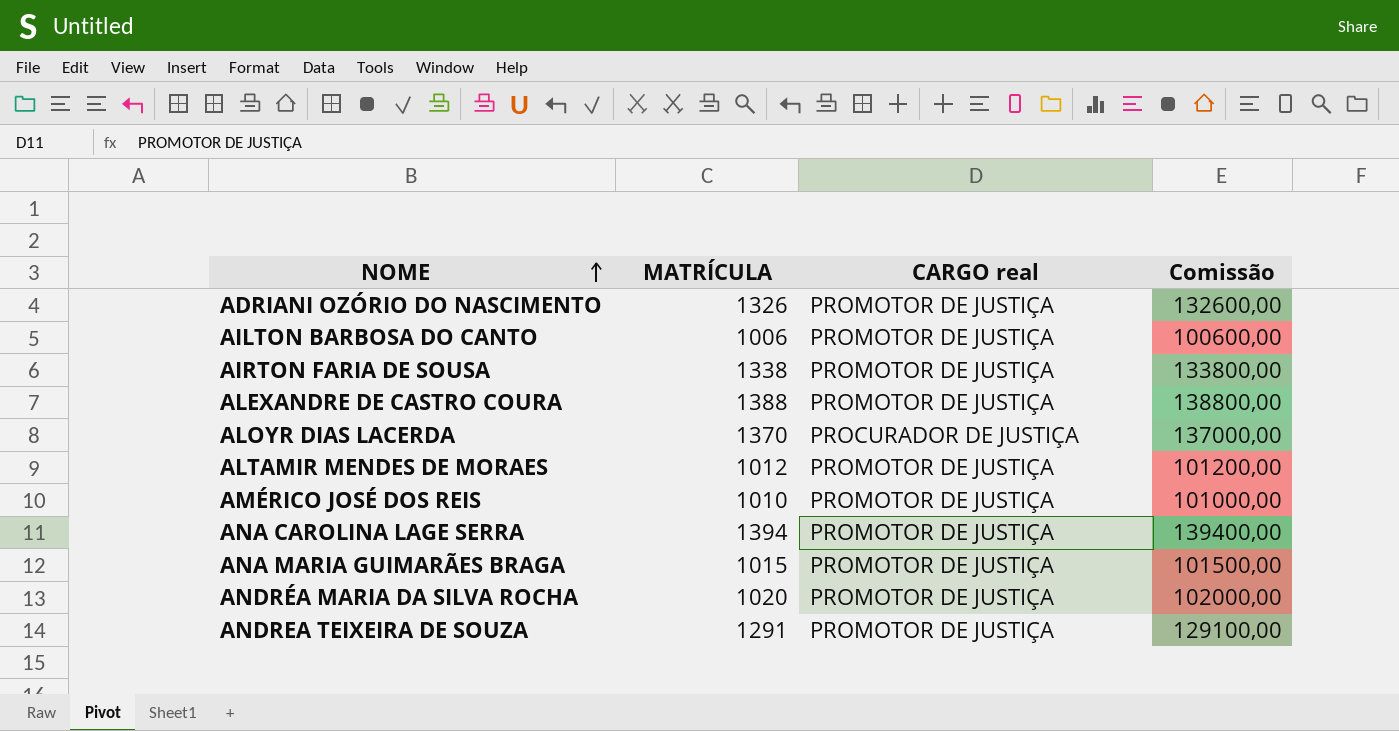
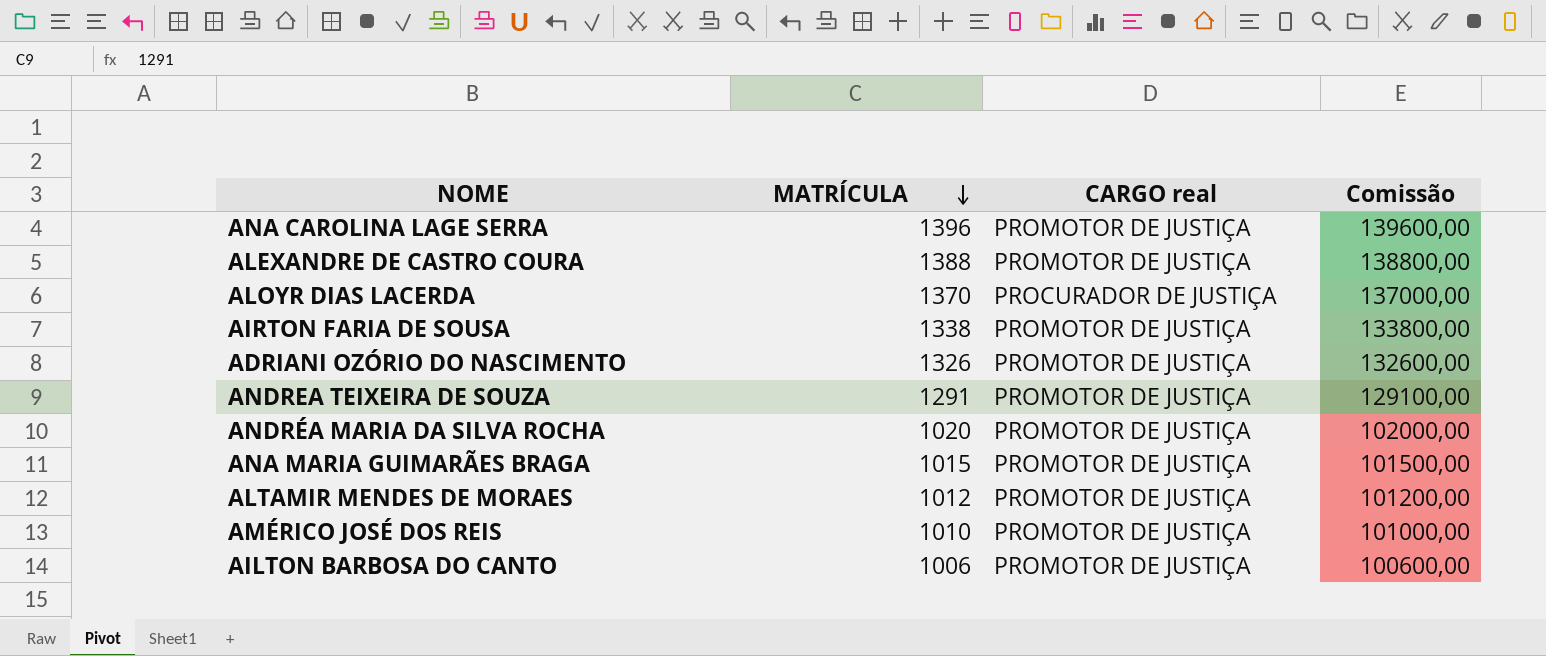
row order: NOME ascending -> MATRÍCULA descending
ANA CAROLINA LAGE SERRA | MATRÍCULA: 1394 -> 1396
ANA CAROLINA LAGE SERRA | Comissão: 139400,00 -> 139600,00

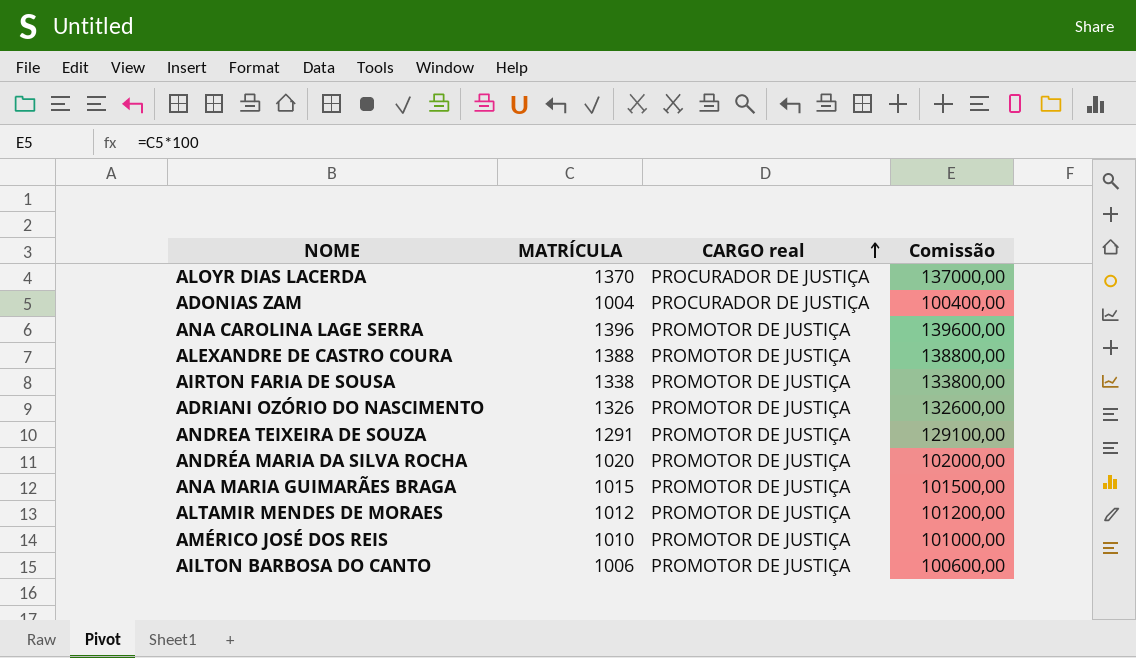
row order: MATRÍCULA descending -> CARGO real ascending
row ADONIAS ZAM: none -> 1004 | PROCURADOR DE JUSTIÇA | 100400,00

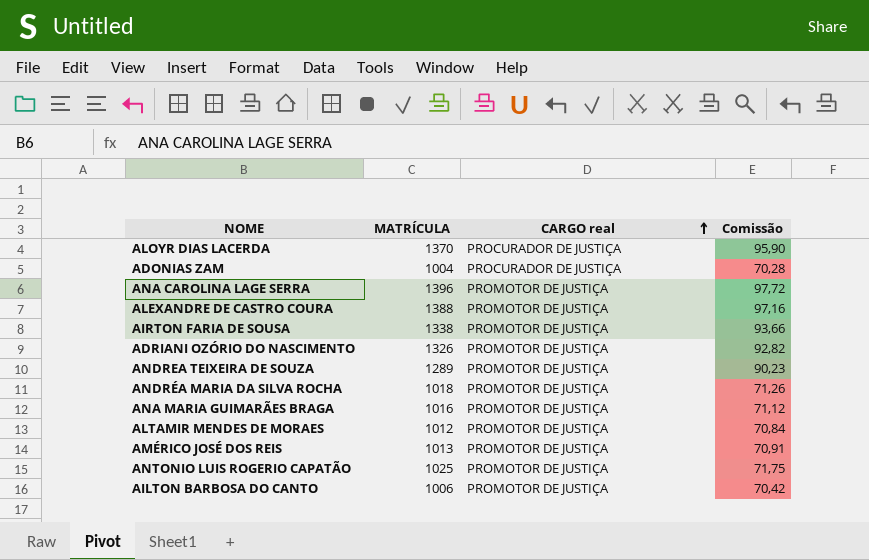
column Comissão | formula: [MATRÍCULA] * 100 -> [MATRÍCULA] * 0,07
ANDREA TEIXEIRA DE SOUZA | MATRÍCULA: 1291 -> 1289
ANDRÉA MARIA DA SILVA ROCHA | MATRÍCULA: 1020 -> 1018
ANA MARIA GUIMARÃES BRAGA | MATRÍCULA: 1015 -> 1016
AMÉRICO JOSÉ DOS REIS | MATRÍCULA: 1010 -> 1013
row ANTONIO LUIS ROGERIO CAPATÃO: none -> 1025 | PROMOTOR DE JUSTIÇA | 71,75

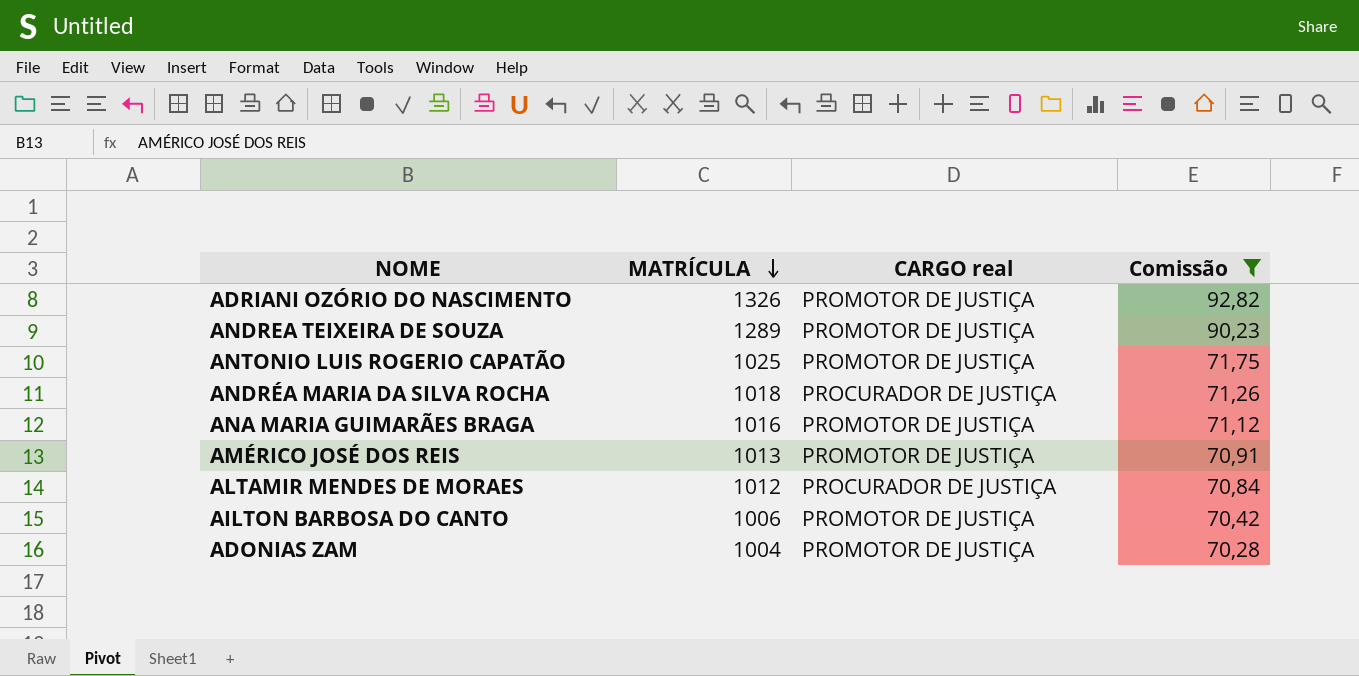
filter: none -> Comissão <= 92,82
row order: CARGO real ascending -> MATRÍCULA descending
ANDRÉA MARIA DA SILVA ROCHA | CARGO real: PROMOTOR DE JUSTIÇA -> PROCURADOR DE JUSTIÇA
ALTAMIR MENDES DE MORAES | CARGO real: PROMOTOR DE JUSTIÇA -> PROCURADOR DE JUSTIÇA
ADONIAS ZAM | CARGO real: PROCURADOR DE JUSTIÇA -> PROMOTOR DE JUSTIÇA

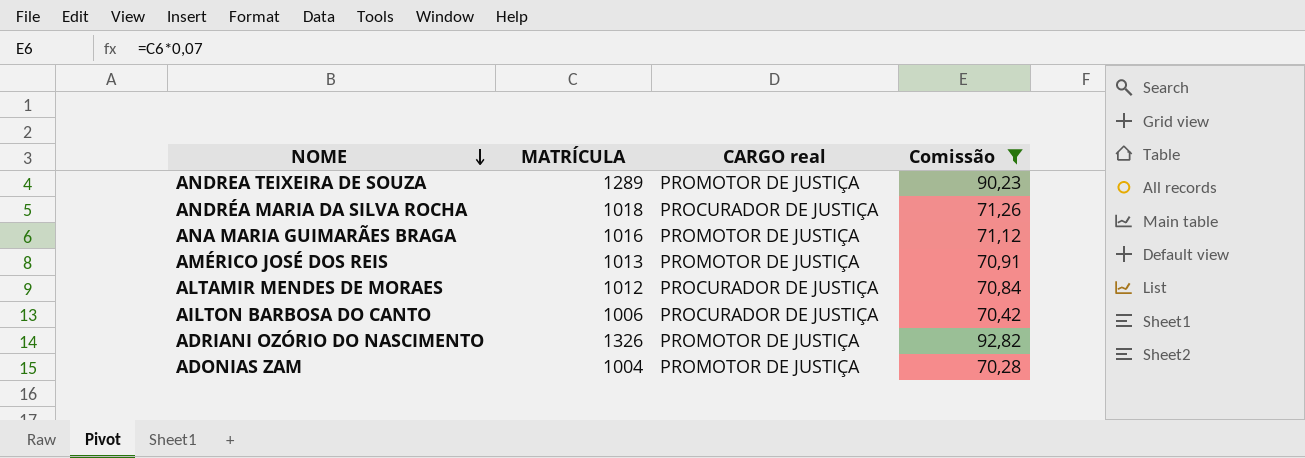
row order: MATRÍCULA descending -> NOME descending
row ANTONIO LUIS ROGERIO CAPATÃO: 1025 | PROMOTOR DE JUSTIÇA | 71,75 -> none
AILTON BARBOSA DO CANTO | CARGO real: PROMOTOR DE JUSTIÇA -> PROCURADOR DE JUSTIÇA

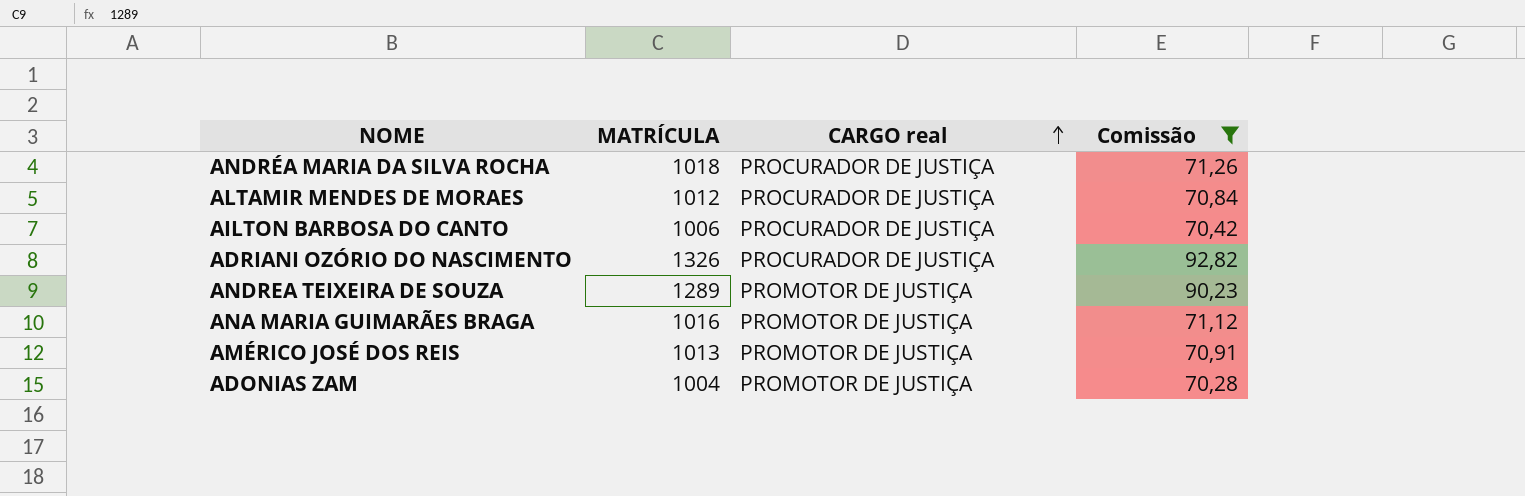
row order: NOME descending -> CARGO real ascending
ADRIANI OZÓRIO DO NASCIMENTO | CARGO real: PROMOTOR DE JUSTIÇA -> PROCURADOR DE JUSTIÇA

